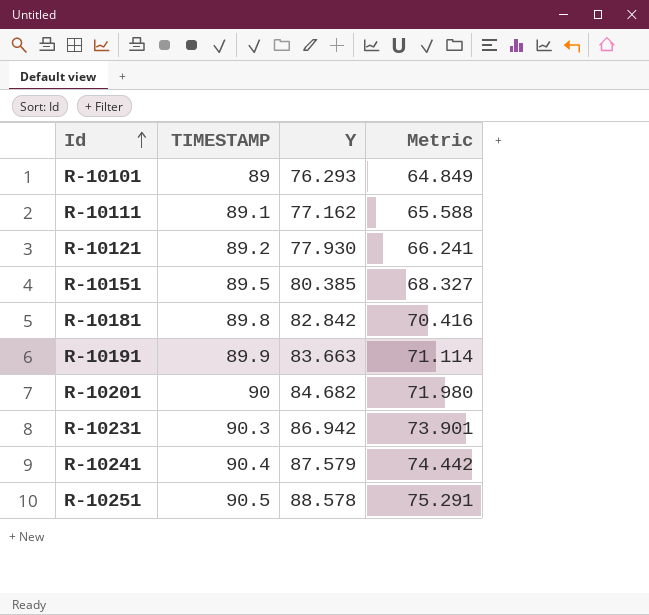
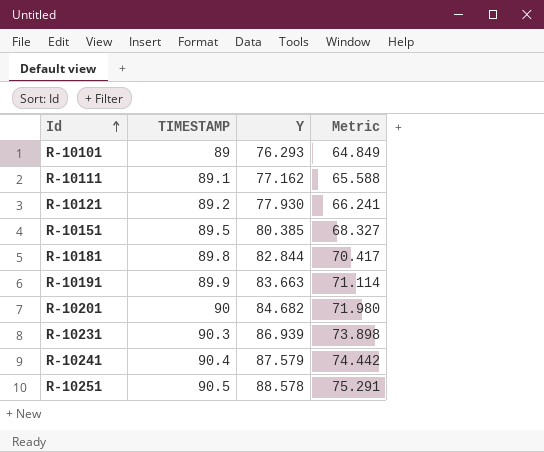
R-10181 | Y: 82.842 -> 82.844
R-10181 | Metric: 70.416 -> 70.417
R-10231 | Y: 86.942 -> 86.939
R-10231 | Metric: 73.901 -> 73.898

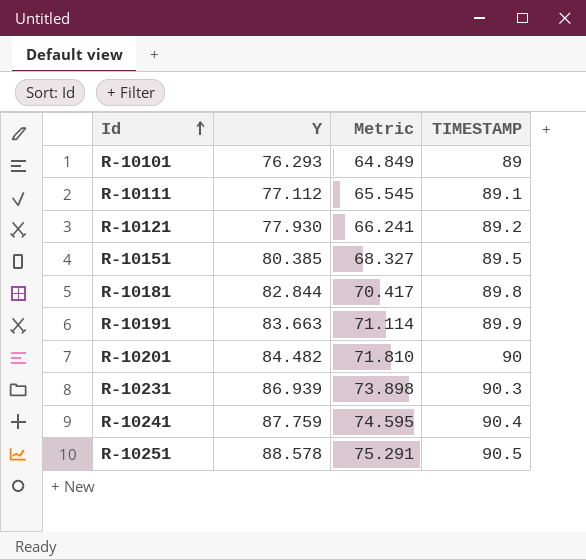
column TIMESTAMP | position: 2 -> 4
R-10111 | Y: 77.162 -> 77.112
R-10111 | Metric: 65.588 -> 65.545
R-10201 | Y: 84.682 -> 84.482
R-10201 | Metric: 71.980 -> 71.810
R-10241 | Y: 87.579 -> 87.759
R-10241 | Metric: 74.442 -> 74.595

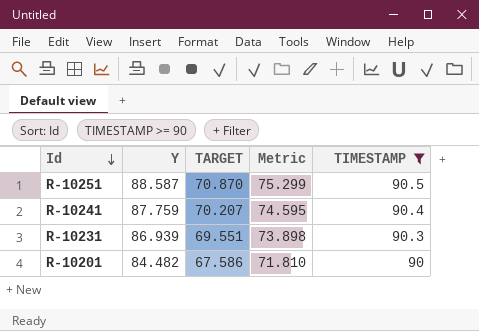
filter: none -> TIMESTAMP >= 90
row order: Id ascending -> Id descending
column TARGET | formula: none -> [Y] * 0.8
R-10251 | Y: 88.578 -> 88.587
R-10251 | Metric: 75.291 -> 75.299

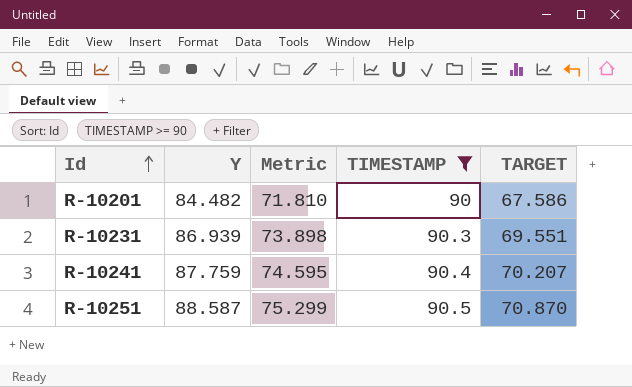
row order: Id descending -> Id ascending
column TARGET | position: 3 -> 5

